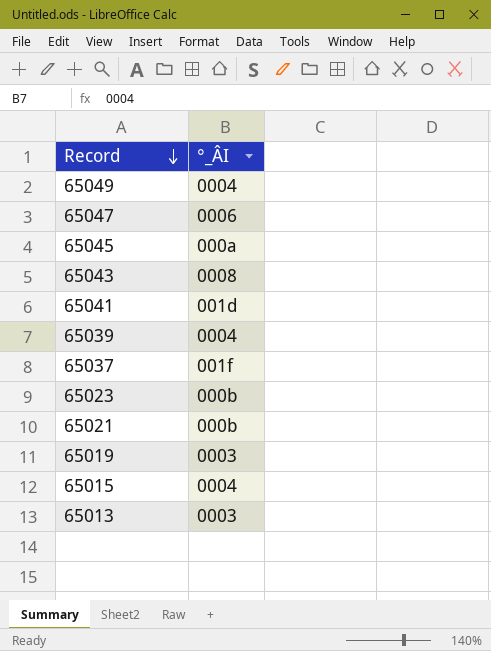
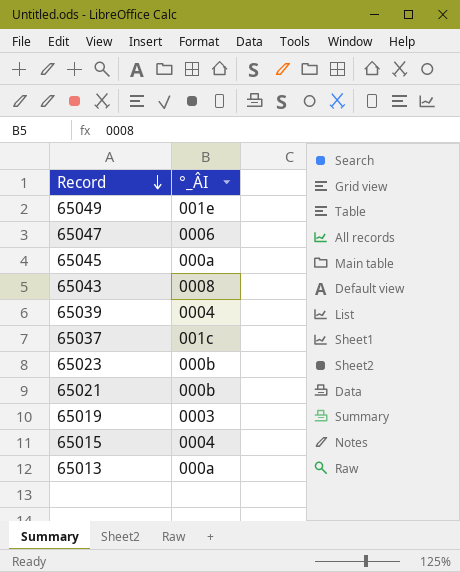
row 65041: 001d -> none
65049 | °_ÂI: 0004 -> 001e
65037 | °_ÂI: 001f -> 001c
65013 | °_ÂI: 0003 -> 000a

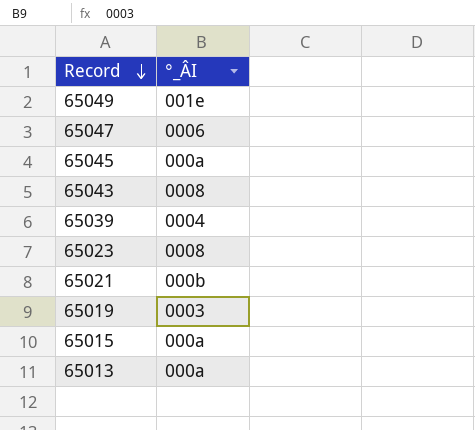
row 65037: 001c -> none
65023 | °_ÂI: 000b -> 0008
65015 | °_ÂI: 0004 -> 000a

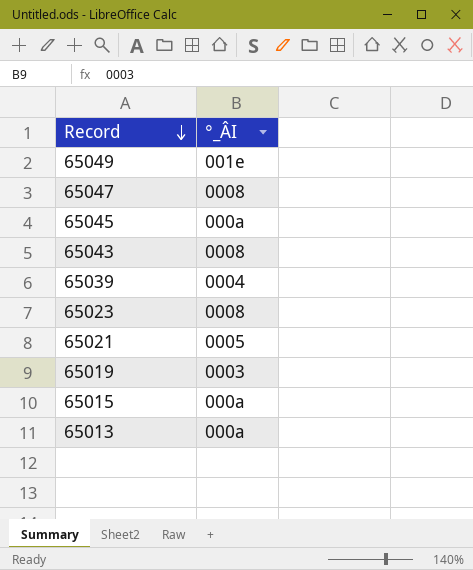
65047 | °_ÂI: 0006 -> 0008
65021 | °_ÂI: 000b -> 0005

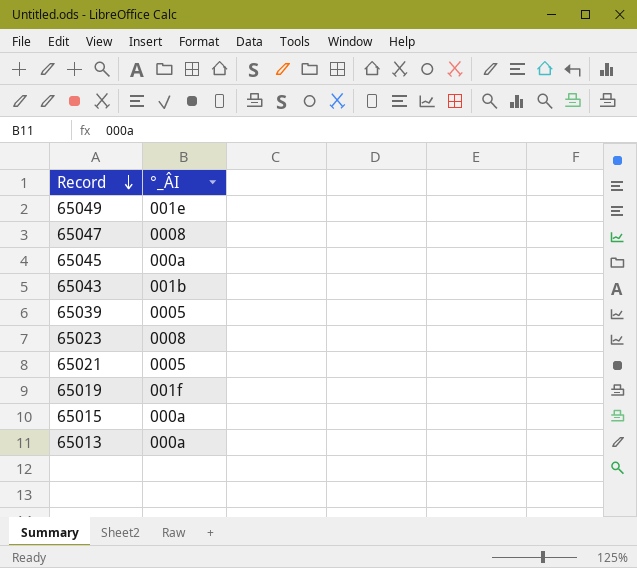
65043 | °_ÂI: 0008 -> 001b
65039 | °_ÂI: 0004 -> 0005
65019 | °_ÂI: 0003 -> 001f

